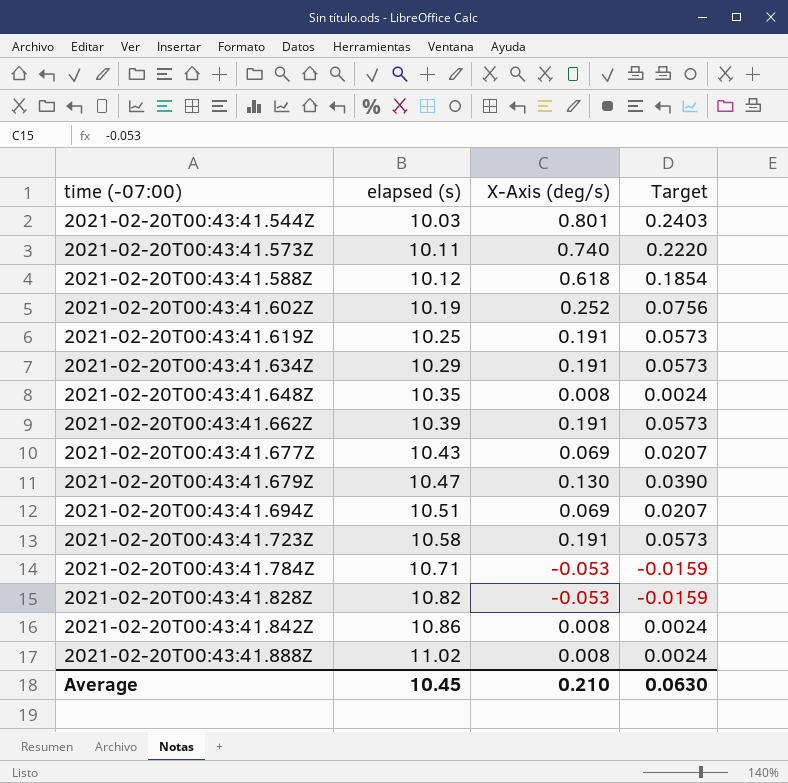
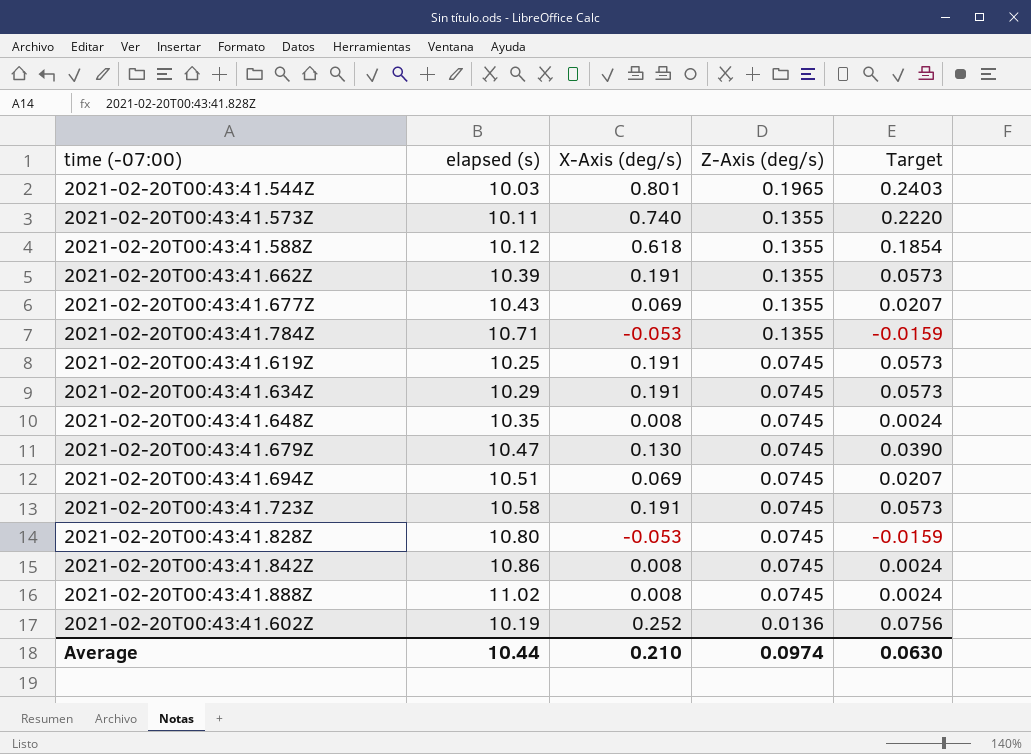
row order: time (-07:00) ascending -> Z-Axis (deg/s) descending
column Z-Axis (deg/s) | position: none -> 4
2021-02-20T00:43:41.828Z | elapsed (s): 10.82 -> 10.80
Average | elapsed (s): 10.45 -> 10.44

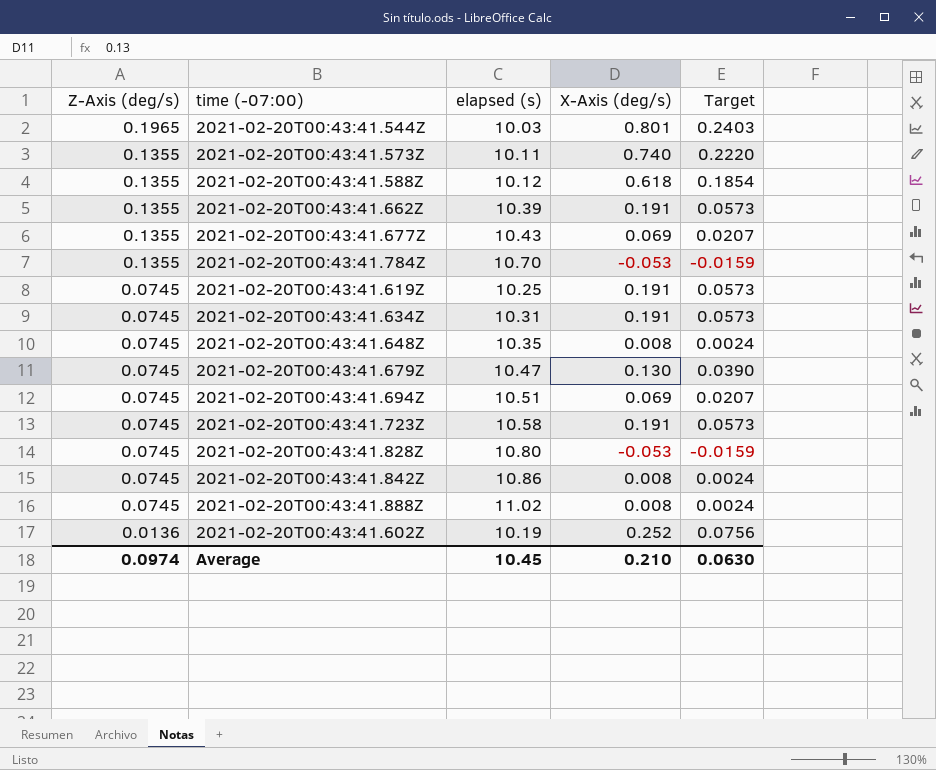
column Z-Axis (deg/s) | position: 4 -> 1
2021-02-20T00:43:41.784Z | elapsed (s): 10.71 -> 10.70
2021-02-20T00:43:41.634Z | elapsed (s): 10.29 -> 10.31
Average | elapsed (s): 10.44 -> 10.45

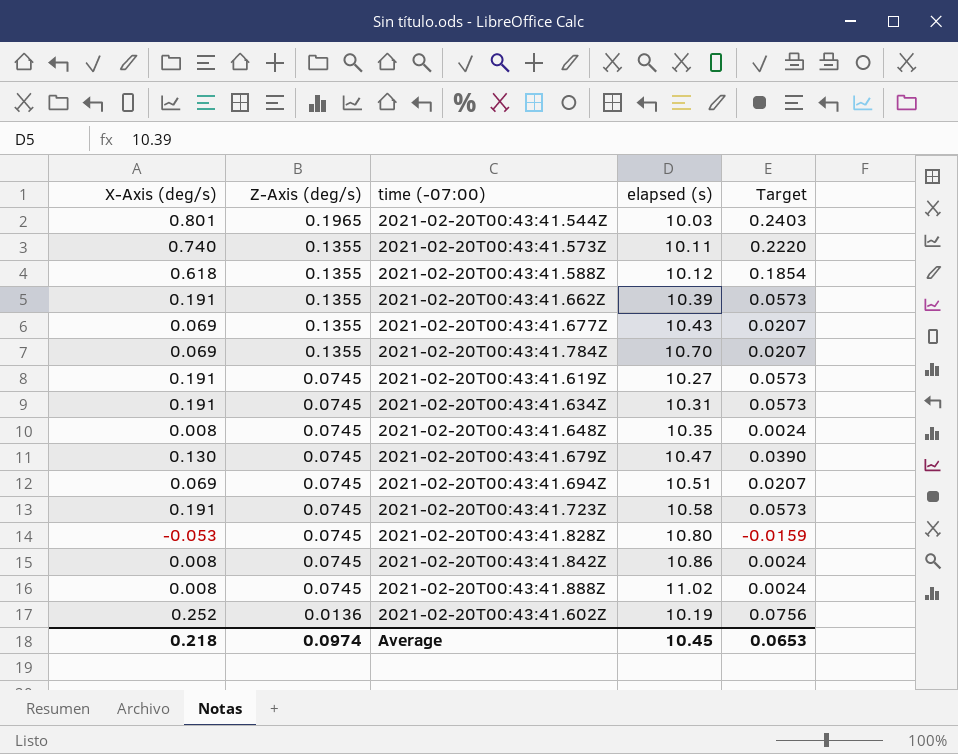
column X-Axis (deg/s) | position: 4 -> 1
2021-02-20T00:43:41.784Z | X-Axis (deg/s): -0.053 -> 0.069
2021-02-20T00:43:41.784Z | Target: -0.0159 -> 0.0207
2021-02-20T00:43:41.619Z | elapsed (s): 10.25 -> 10.27
Average | X-Axis (deg/s): 0.210 -> 0.218
Average | Target: 0.0630 -> 0.0653

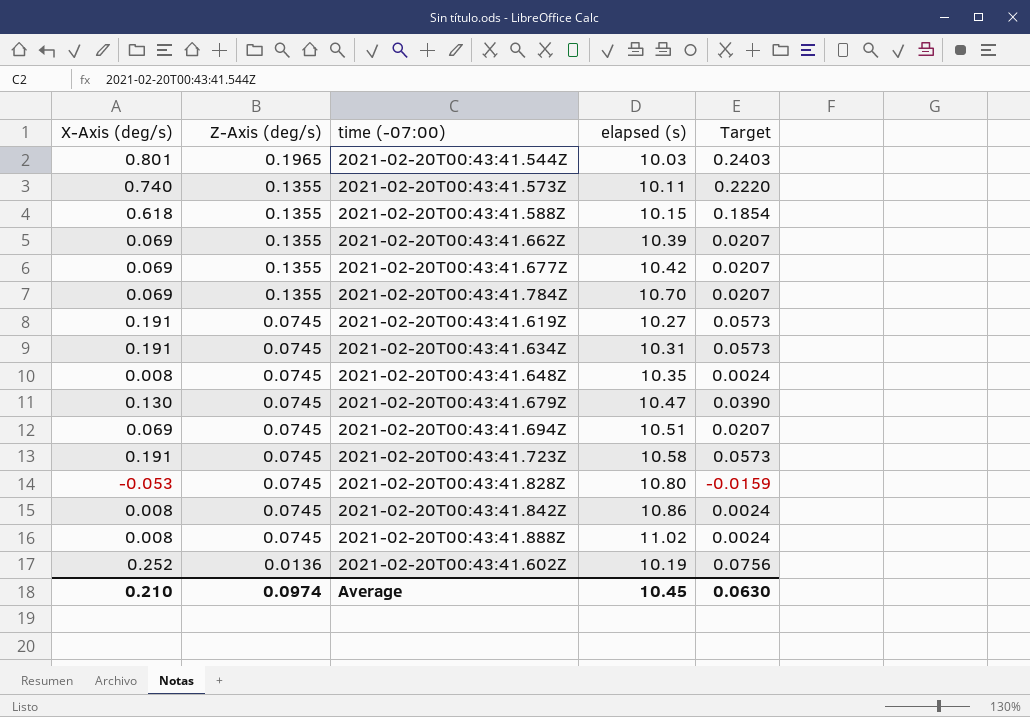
2021-02-20T00:43:41.588Z | elapsed (s): 10.12 -> 10.15
2021-02-20T00:43:41.662Z | X-Axis (deg/s): 0.191 -> 0.069
2021-02-20T00:43:41.662Z | Target: 0.0573 -> 0.0207
2021-02-20T00:43:41.677Z | elapsed (s): 10.43 -> 10.42
Average | X-Axis (deg/s): 0.218 -> 0.210
Average | Target: 0.0653 -> 0.0630

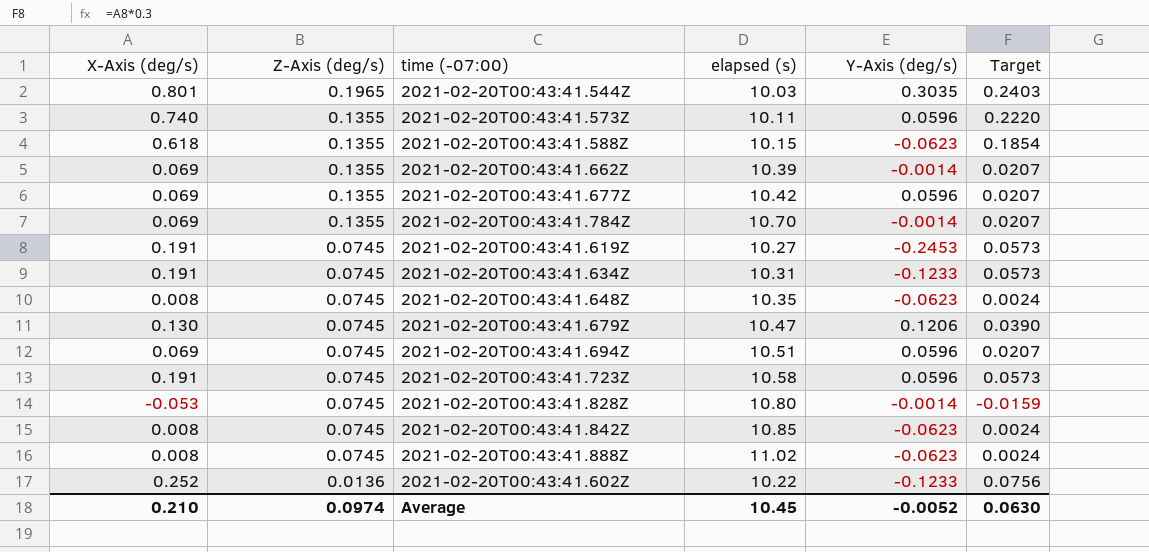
column Y-Axis (deg/s) | position: none -> 5
2021-02-20T00:43:41.842Z | elapsed (s): 10.86 -> 10.85
2021-02-20T00:43:41.602Z | elapsed (s): 10.19 -> 10.22

